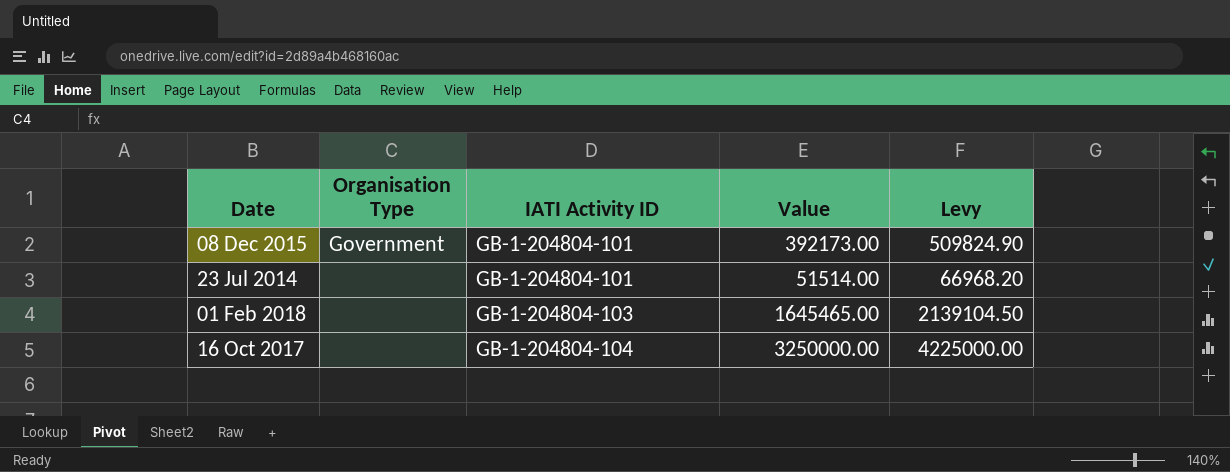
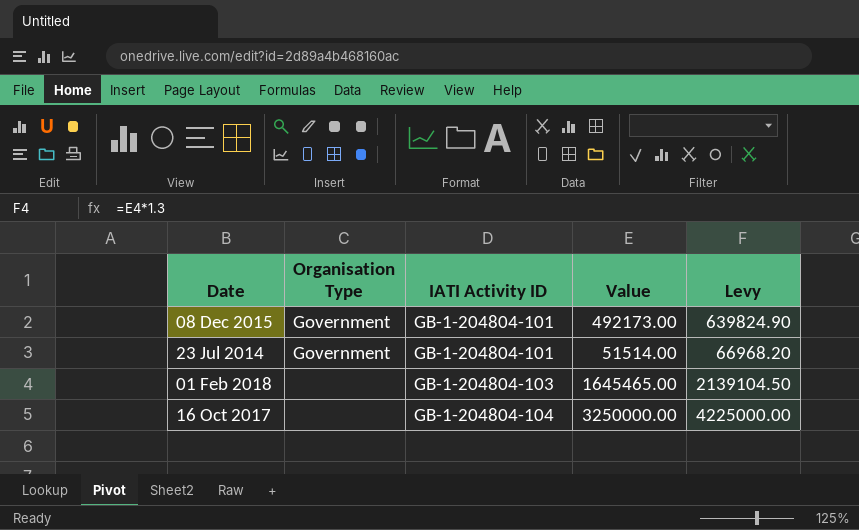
08 Dec 2015 | Value: 392173.00 -> 492173.00
08 Dec 2015 | Levy: 509824.90 -> 639824.90
23 Jul 2014 | Organisation Type: none -> Government

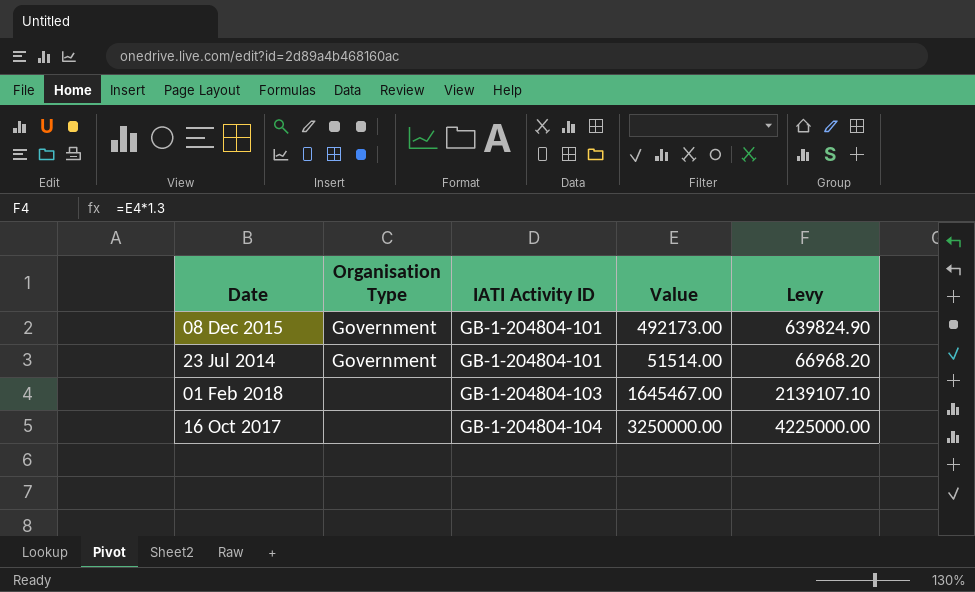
01 Feb 2018 | Value: 1645465.00 -> 1645467.00
01 Feb 2018 | Levy: 2139104.50 -> 2139107.10

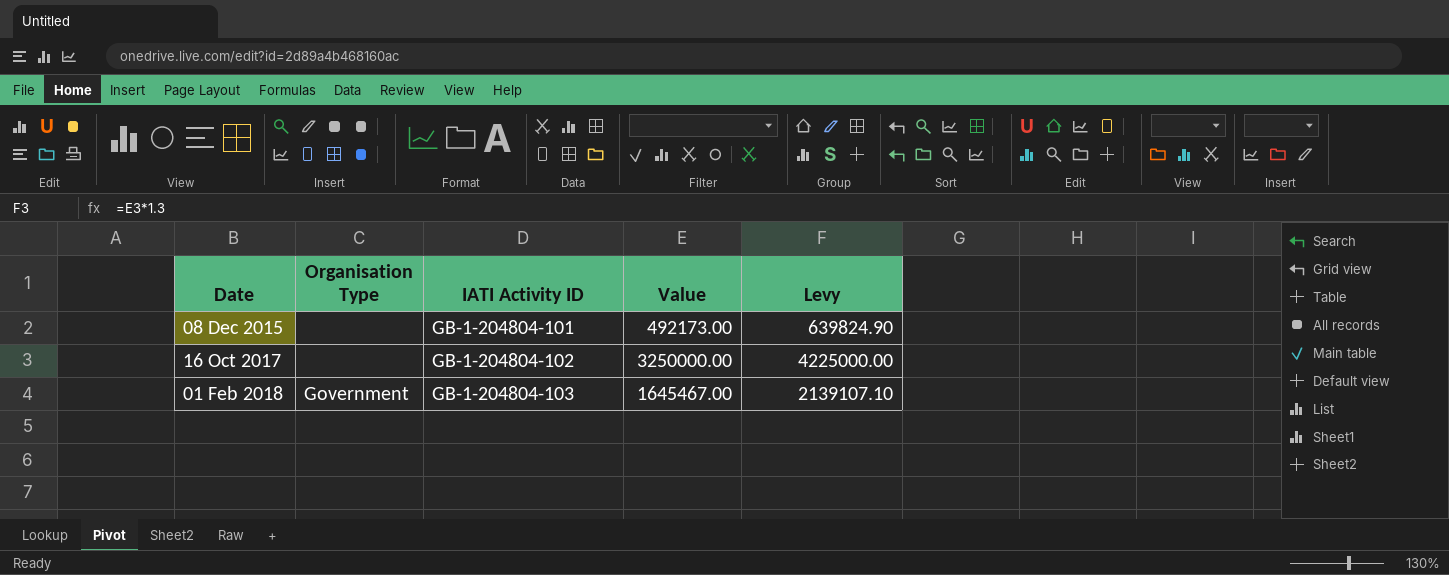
row order: IATI Activity ID ascending -> Date ascending
row 23 Jul 2014: Government | GB-1-204804-101 | 51514.00 | 66968.20 -> none
08 Dec 2015 | Organisation Type: Government -> none
16 Oct 2017 | IATI Activity ID: GB-1-204804-104 -> GB-1-204804-102
01 Feb 2018 | Organisation Type: none -> Government

